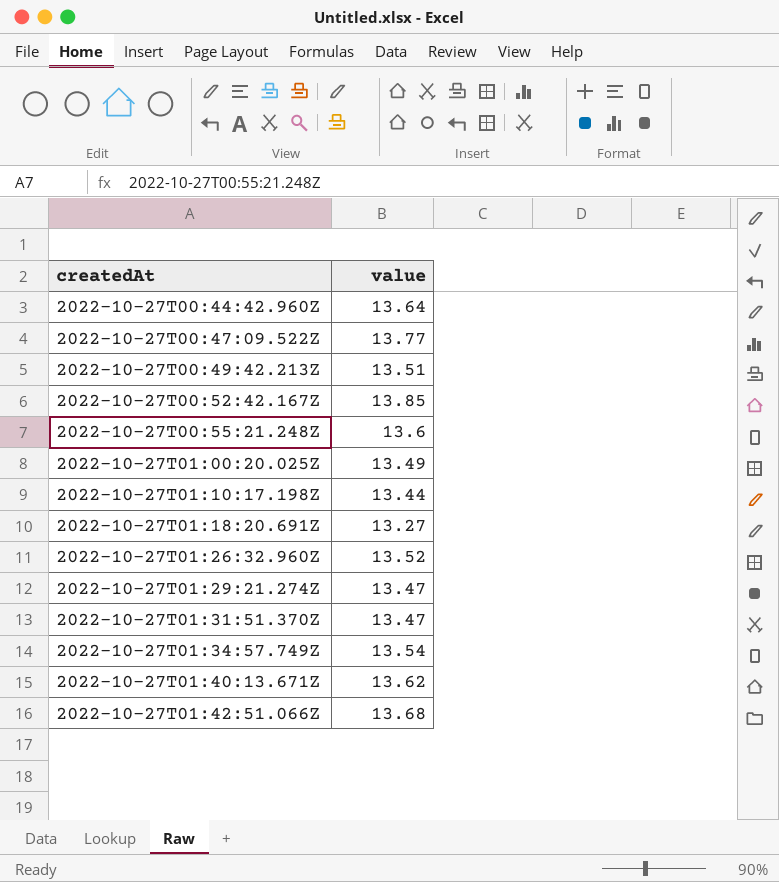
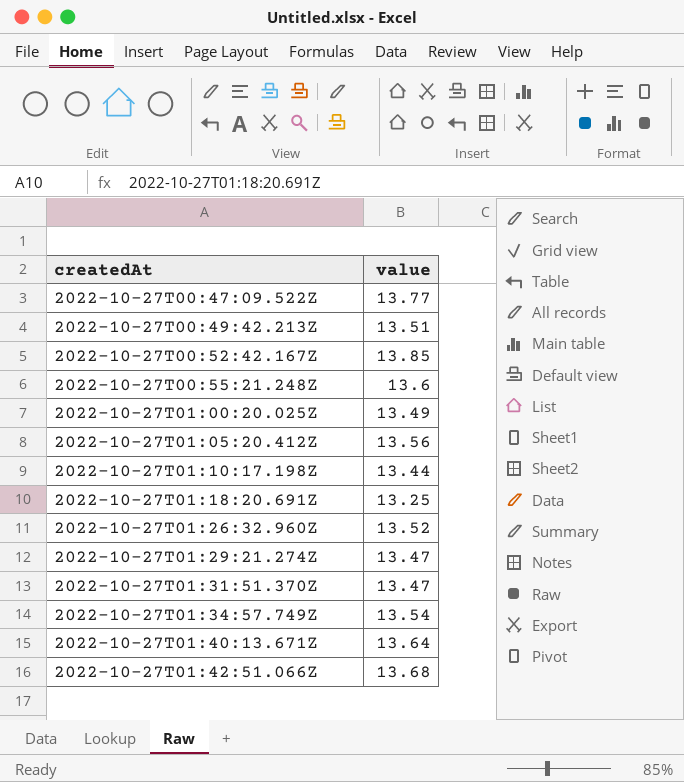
row 2022-10-27T00:44:42.960Z: 13.64 -> none
row 2022-10-27T01:05:20.412Z: none -> 13.56
2022-10-27T01:18:20.691Z | value: 13.27 -> 13.25
2022-10-27T01:40:13.671Z | value: 13.62 -> 13.64

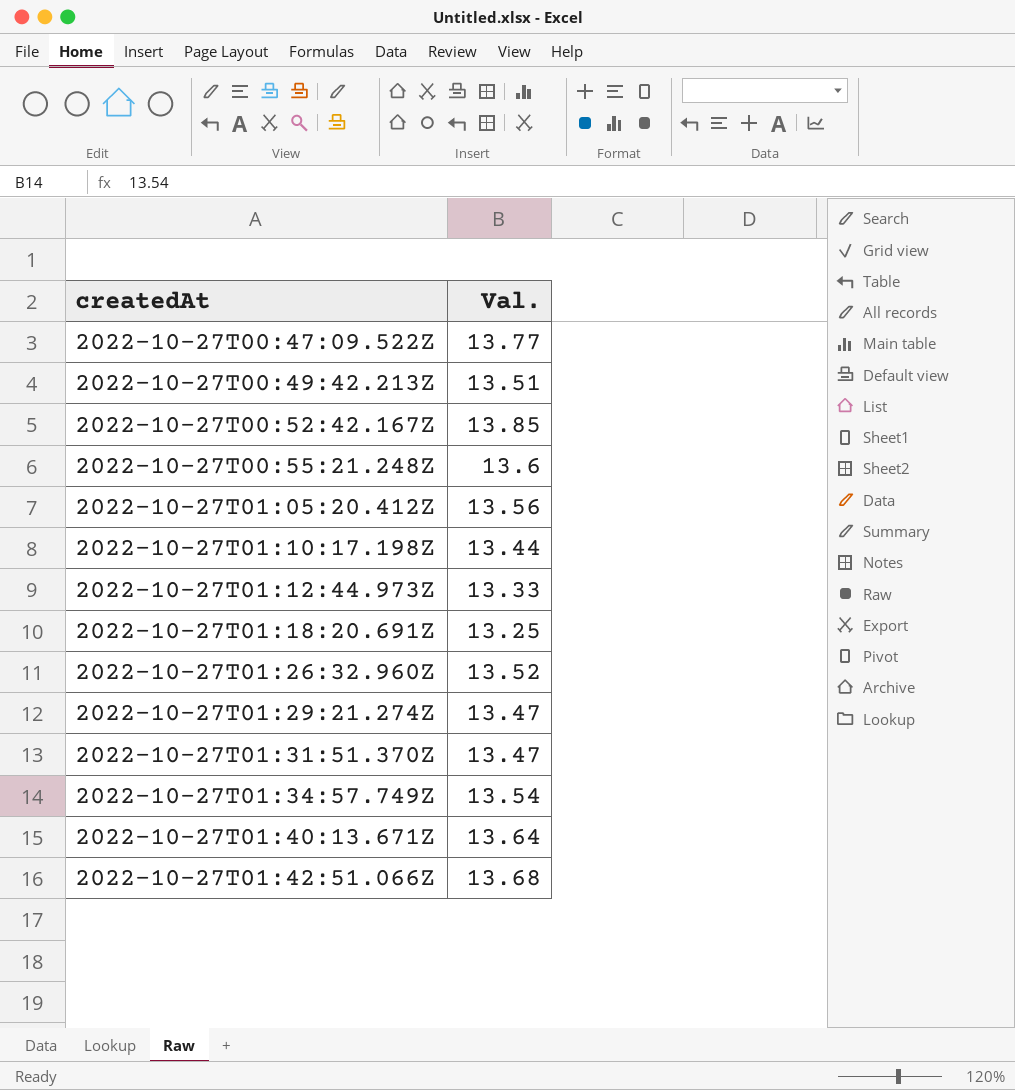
column name: value -> Val.
row 2022-10-27T01:00:20.025Z: 13.49 -> none
row 2022-10-27T01:12:44.973Z: none -> 13.33

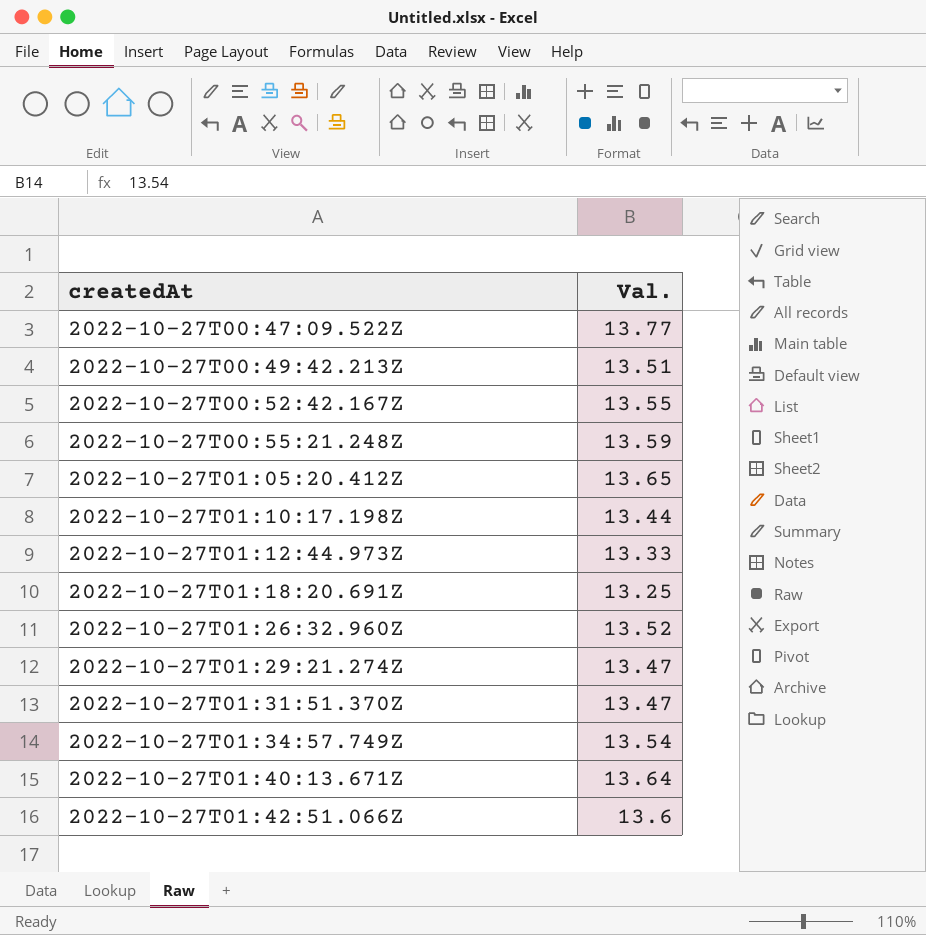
2022-10-27T00:52:42.167Z | Val.: 13.85 -> 13.55
2022-10-27T00:55:21.248Z | Val.: 13.6 -> 13.59
2022-10-27T01:05:20.412Z | Val.: 13.56 -> 13.65
2022-10-27T01:42:51.066Z | Val.: 13.68 -> 13.6

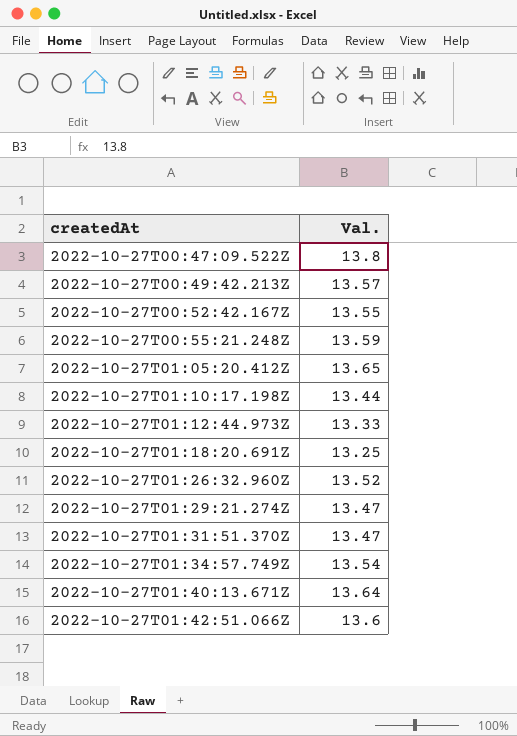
2022-10-27T00:47:09.522Z | Val.: 13.77 -> 13.8
2022-10-27T00:49:42.213Z | Val.: 13.51 -> 13.57

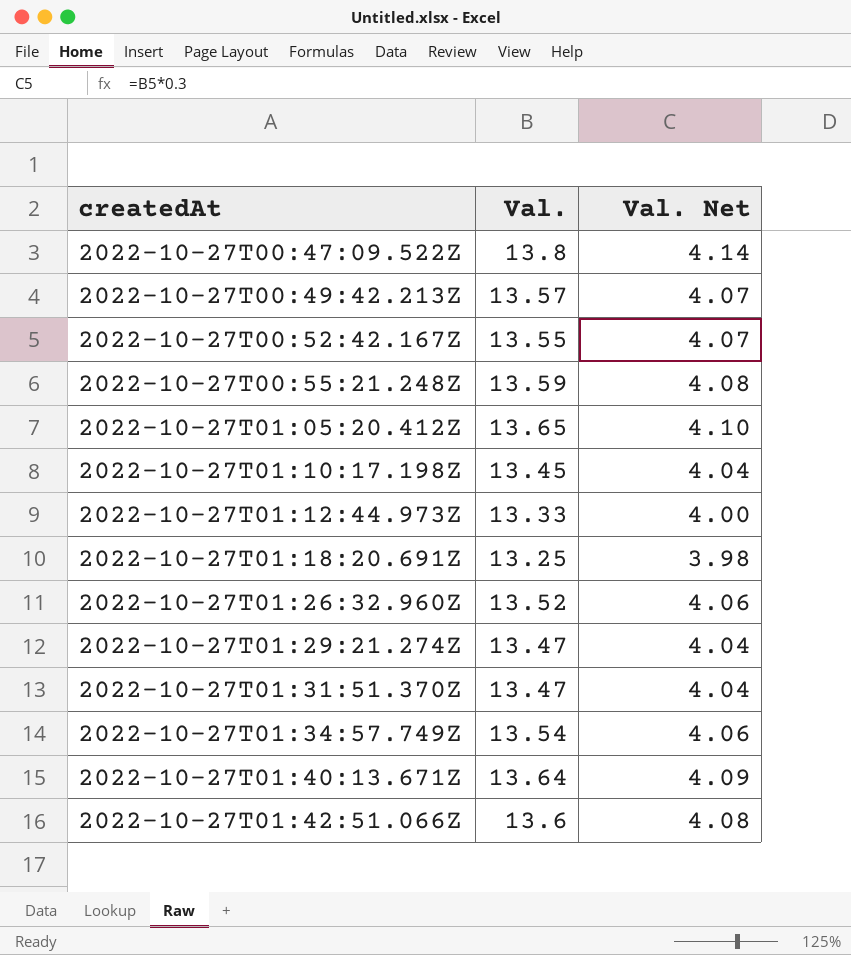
column Val. Net | formula: none -> [Val.] * 0.3
2022-10-27T01:10:17.198Z | Val.: 13.44 -> 13.45

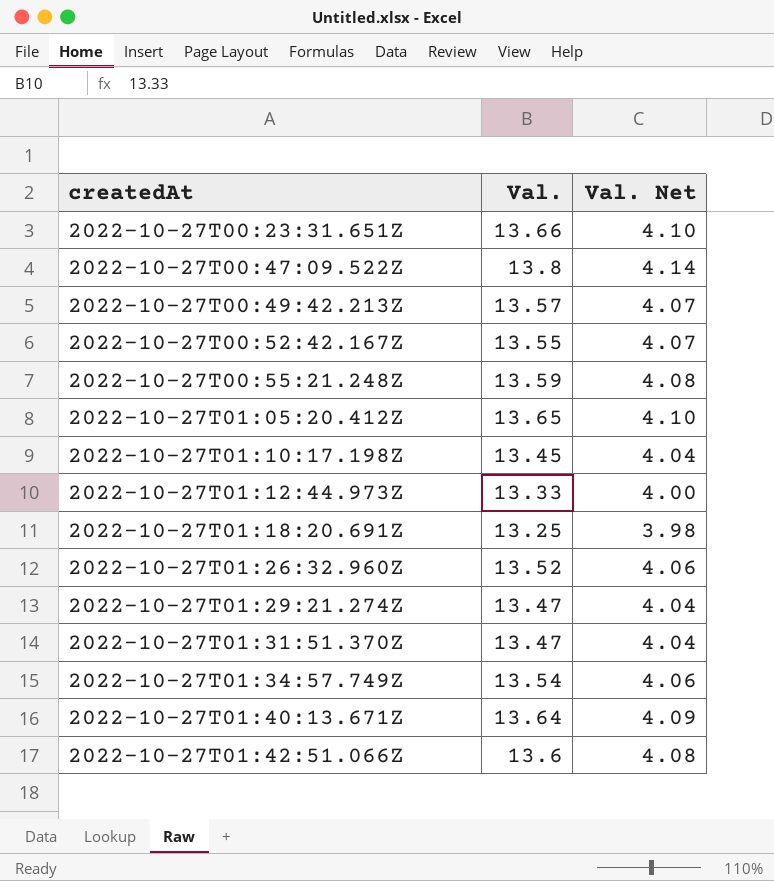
row 2022-10-27T00:23:31.651Z: none -> 13.66 | 4.10

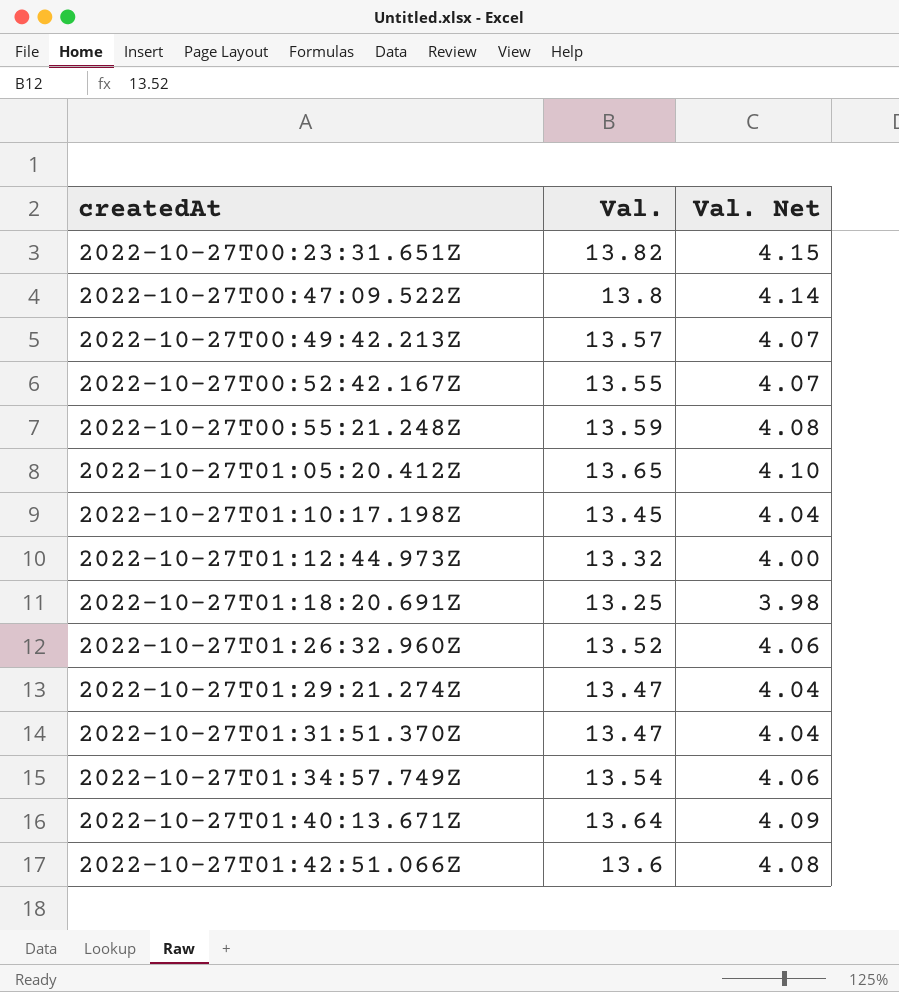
2022-10-27T00:23:31.651Z | Val.: 13.66 -> 13.82
2022-10-27T00:23:31.651Z | Val. Net: 4.10 -> 4.15
2022-10-27T01:12:44.973Z | Val.: 13.33 -> 13.32

